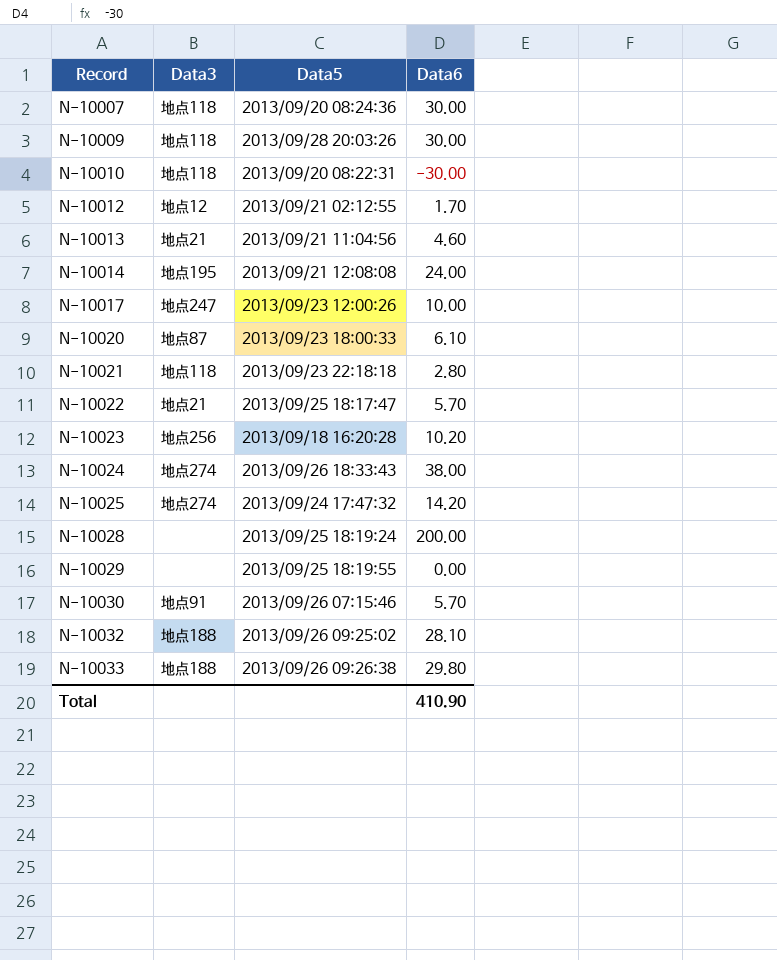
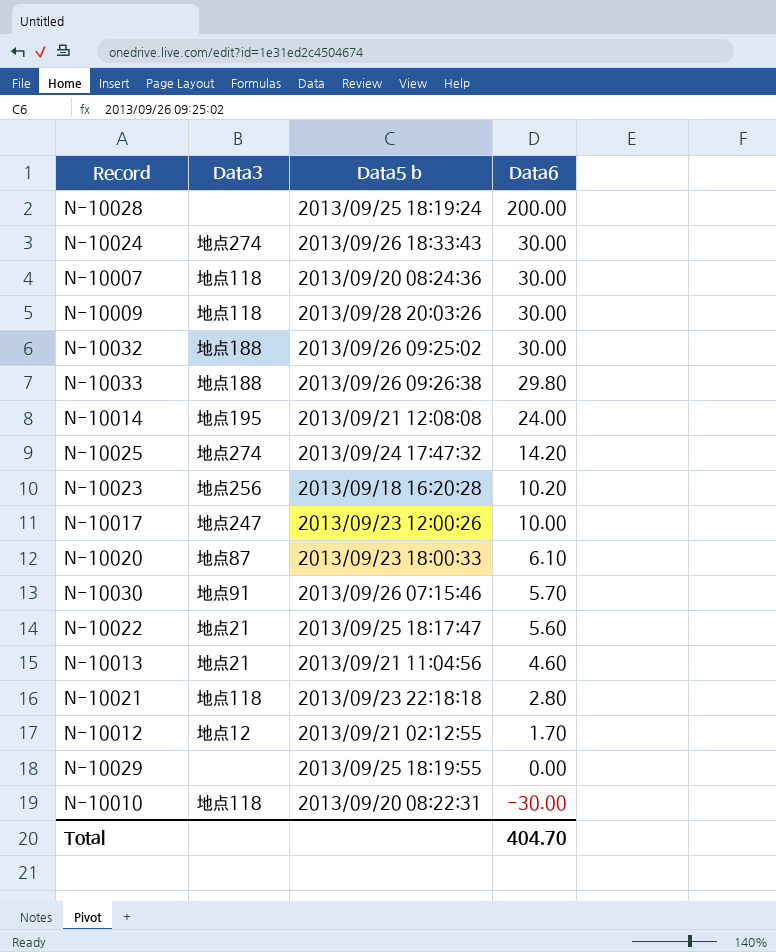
row order: Record ascending -> Data6 descending
column name: Data5 -> Data5 b
N-10024 | Data6: 38.00 -> 30.00
N-10032 | Data6: 28.10 -> 30.00
N-10022 | Data6: 5.70 -> 5.60
Total | Data6: 410.90 -> 404.70

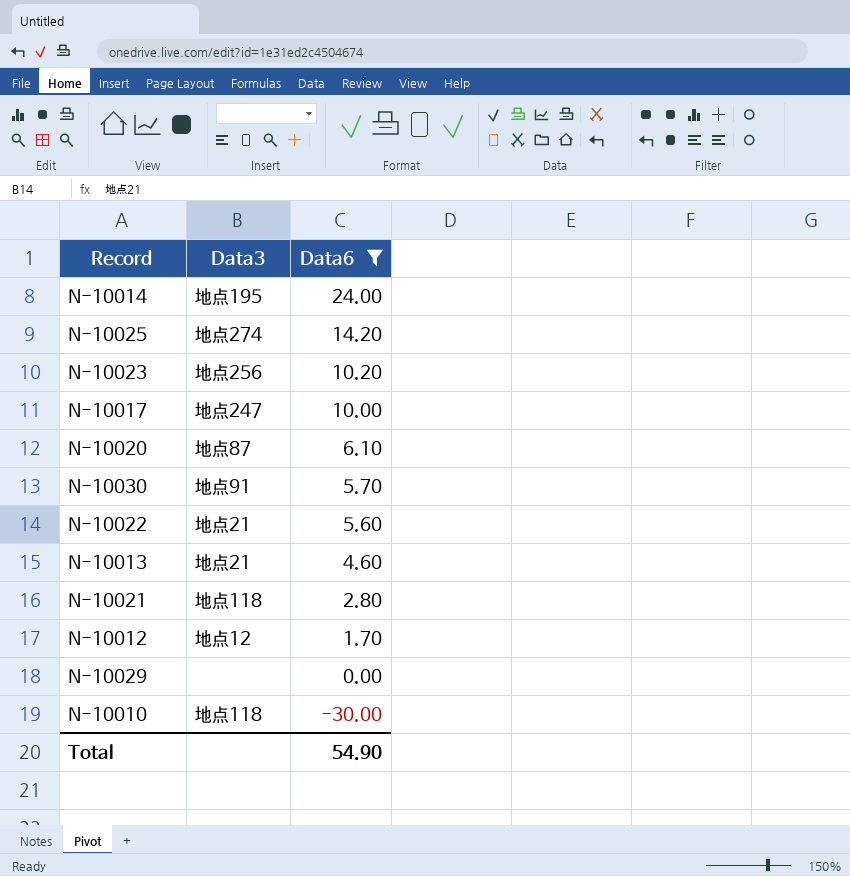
filter: none -> Data6 <= 24.00
column Data5 b | position: 3 -> none
Total | Data6: 404.70 -> 54.90

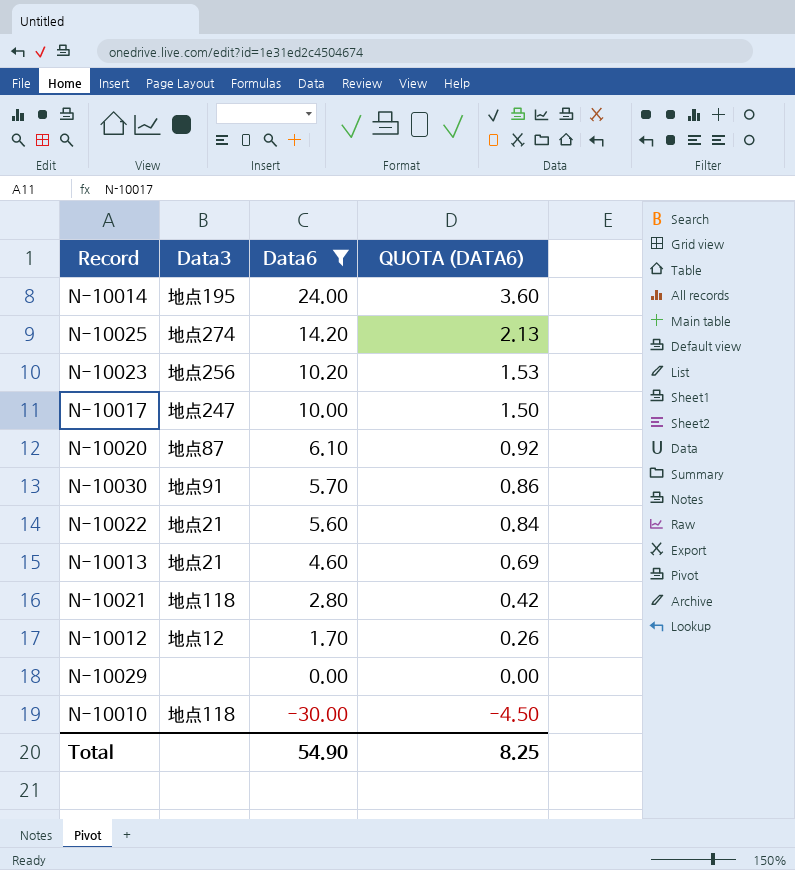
column QUOTA (DATA6) | formula: none -> [Data6] * 0.15

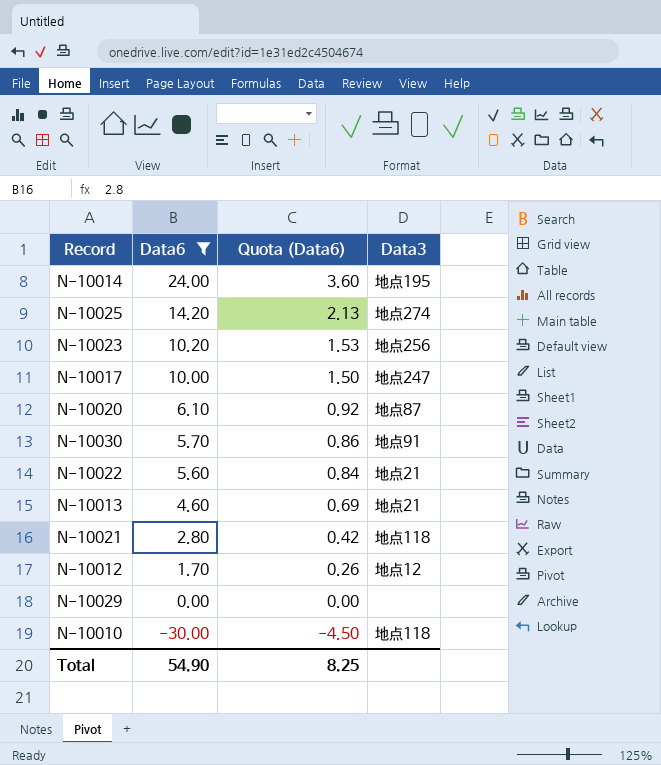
column name: QUOTA (DATA6) -> Quota (Data6)
column Data3 | position: 2 -> 4

